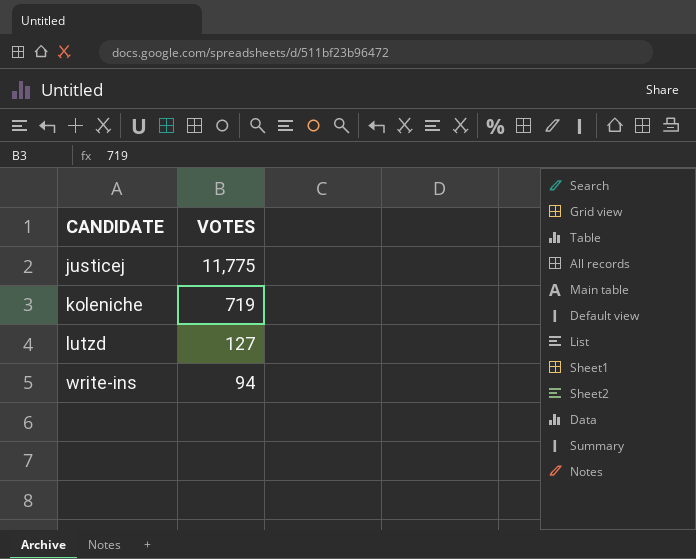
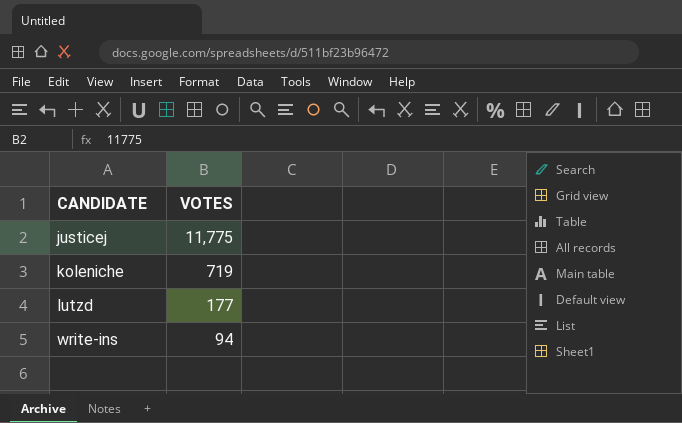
lutzd | VOTES: 127 -> 177

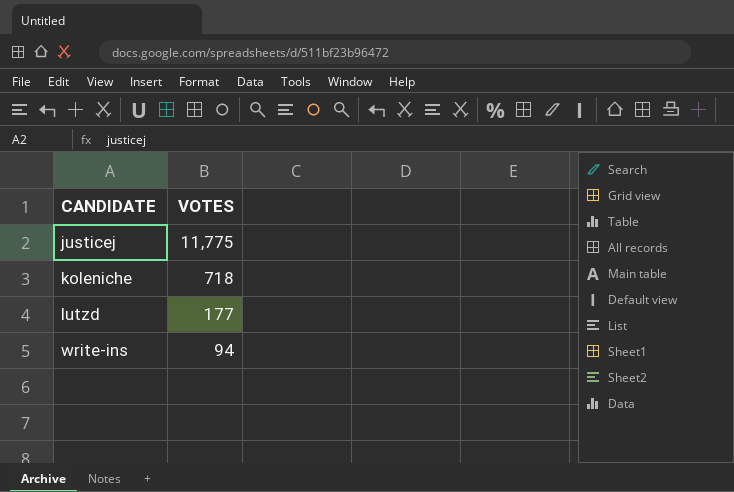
koleniche | VOTES: 719 -> 718

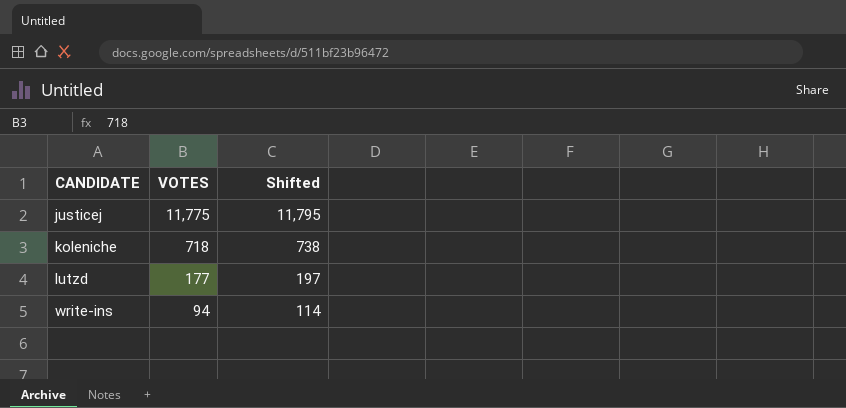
column Shifted | formula: none -> [VOTES] + 20

